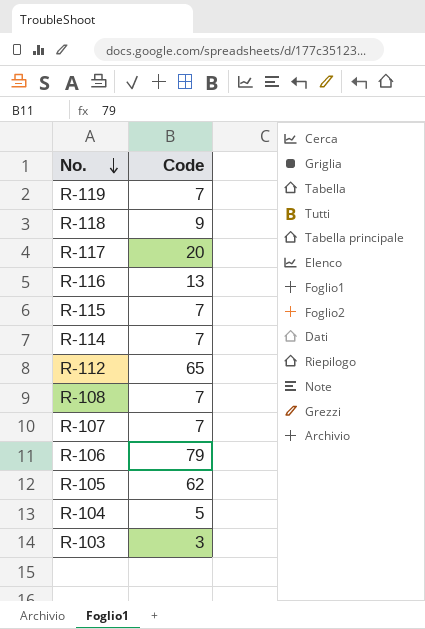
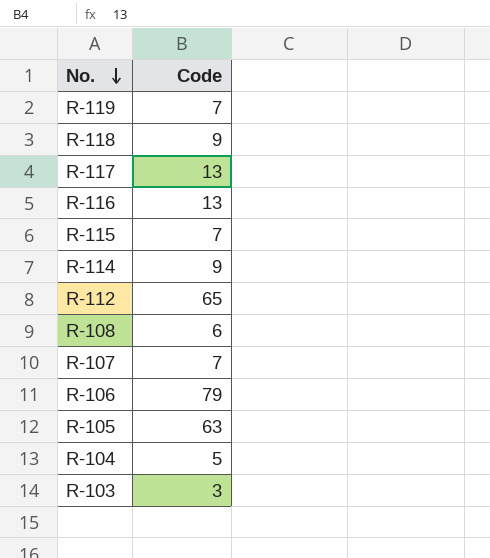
R-117 | Code: 20 -> 13
R-114 | Code: 7 -> 9
R-108 | Code: 7 -> 6
R-105 | Code: 62 -> 63

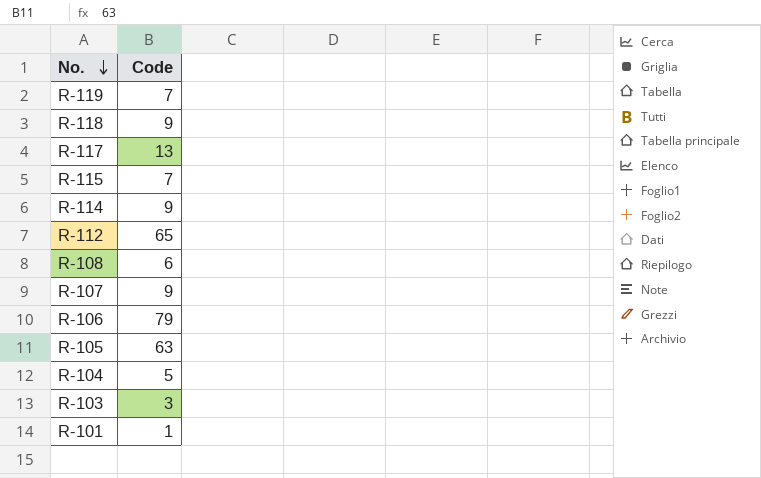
row R-116: 13 -> none
R-107 | Code: 7 -> 9
row R-101: none -> 1

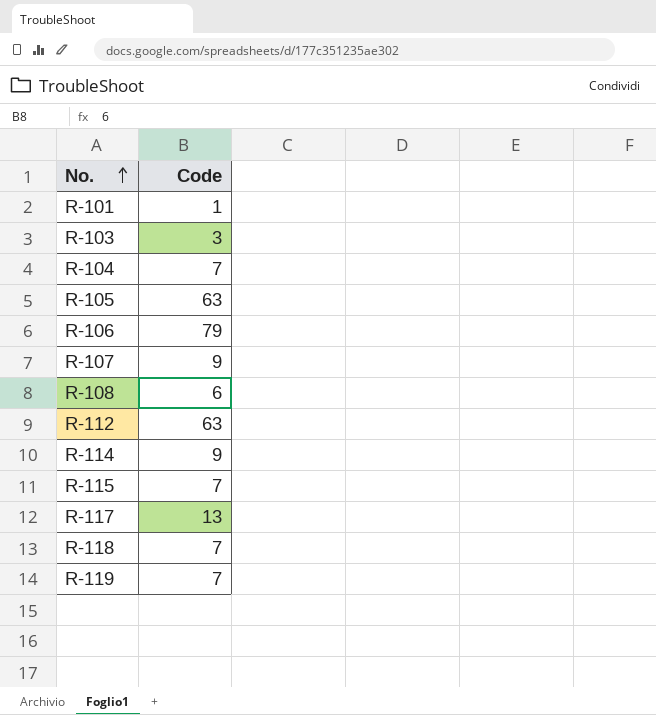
row order: No. descending -> No. ascending
R-104 | Code: 5 -> 7
R-112 | Code: 65 -> 63
R-118 | Code: 9 -> 7

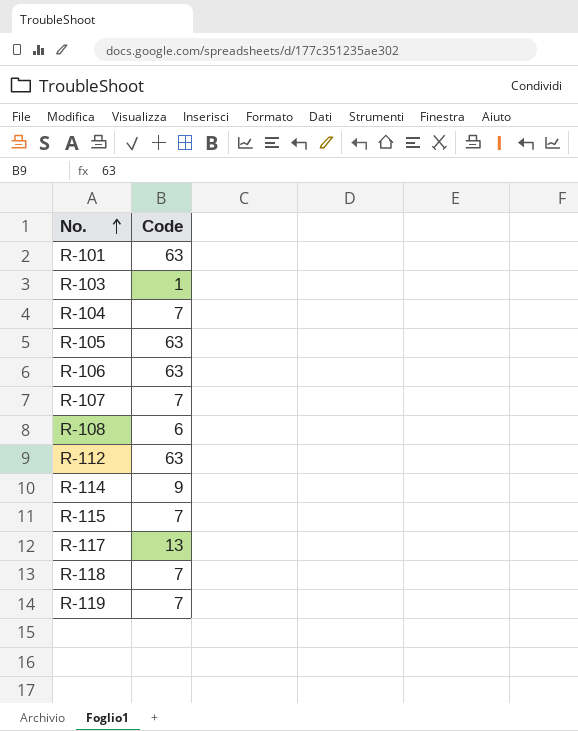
R-101 | Code: 1 -> 63
R-103 | Code: 3 -> 1
R-106 | Code: 79 -> 63
R-107 | Code: 9 -> 7

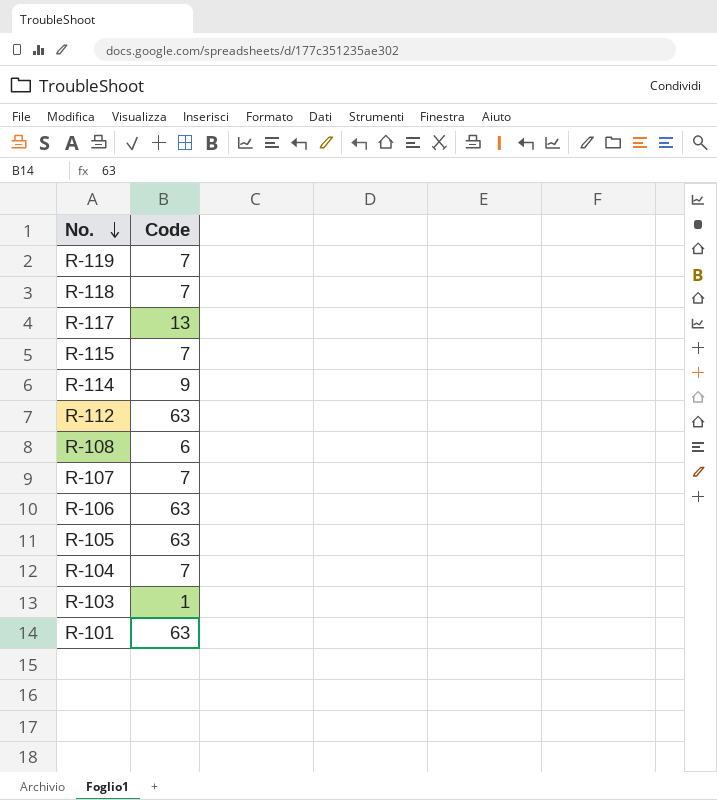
row order: No. ascending -> No. descending

